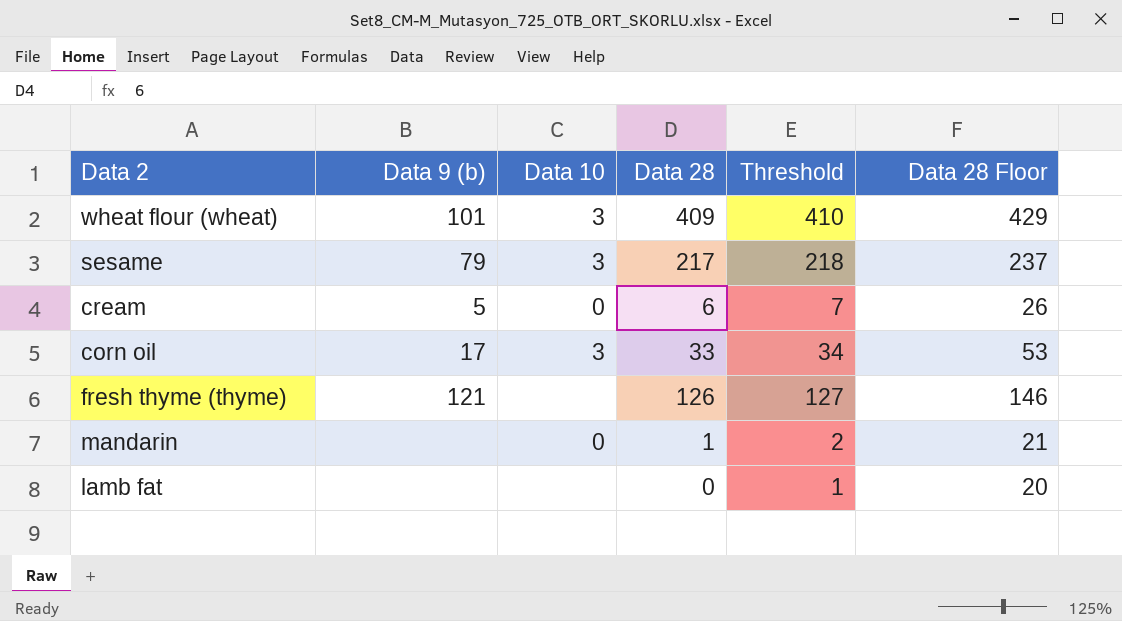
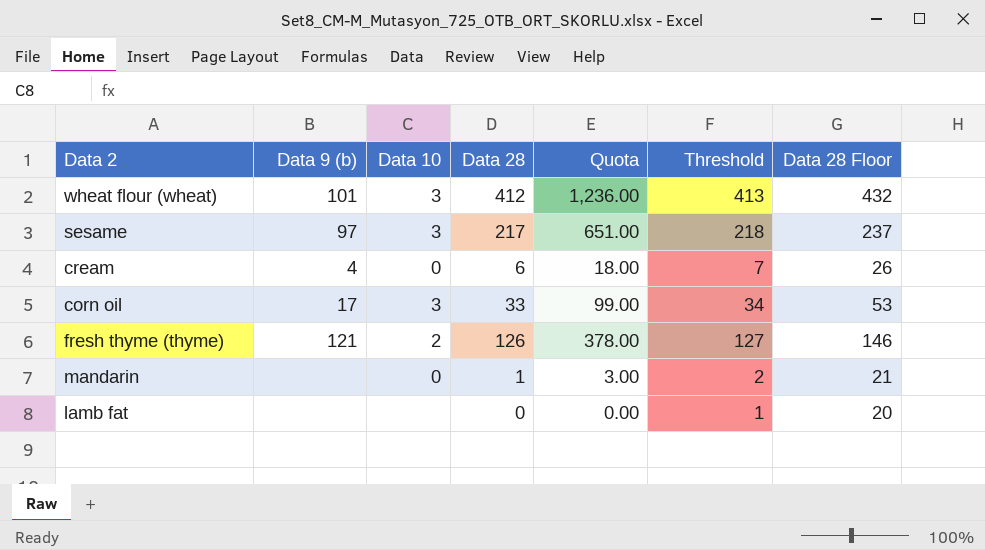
column Quota | formula: none -> [Data 28] * 3
wheat flour (wheat) | Data 28: 409 -> 412
wheat flour (wheat) | Threshold: 410 -> 413
wheat flour (wheat) | Data 28 Floor: 429 -> 432
sesame | Data 9 (b): 79 -> 97
cream | Data 9 (b): 5 -> 4
fresh thyme (thyme) | Data 10: none -> 2

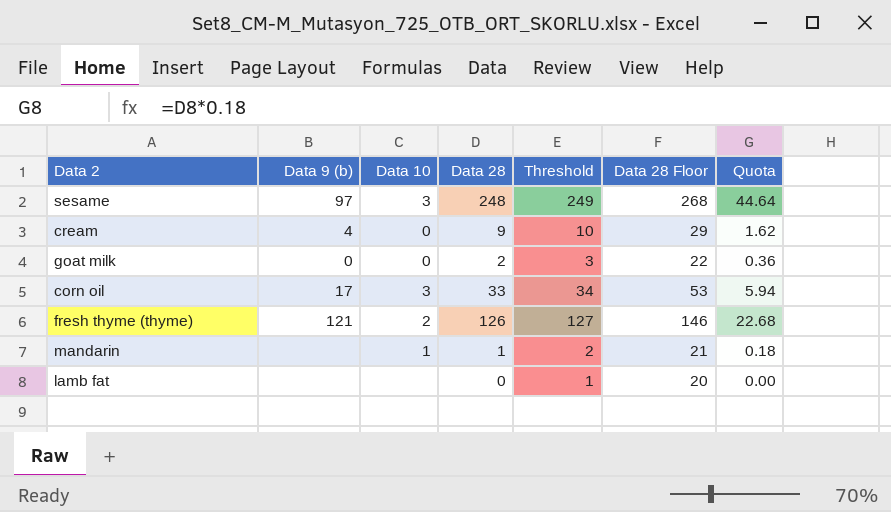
column Quota | formula: [Data 28] * 3 -> [Data 28] * 0.18
column Quota | position: 5 -> 7
row wheat flour (wheat): 101 | 3 | 412 | 1,236.00 | 413 | 432 -> none
sesame | Data 28: 217 -> 248
sesame | Threshold: 218 -> 249
sesame | Data 28 Floor: 237 -> 268
cream | Data 28: 6 -> 9
cream | Threshold: 7 -> 10
cream | Data 28 Floor: 26 -> 29
row goat milk: none -> 0 | 0 | 2 | 3 | 22 | 0.36
mandarin | Data 10: 0 -> 1

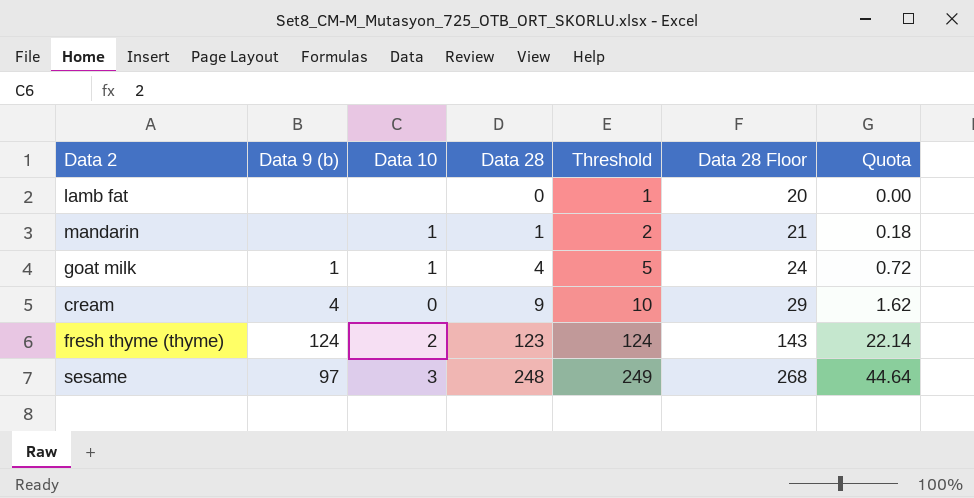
row order: none -> Data 28 ascending
row corn oil: 17 | 3 | 33 | 34 | 53 | 5.94 -> none
goat milk | Data 9 (b): 0 -> 1
goat milk | Data 10: 0 -> 1
goat milk | Data 28: 2 -> 4
goat milk | Threshold: 3 -> 5
goat milk | Data 28 Floor: 22 -> 24
goat milk | Quota: 0.36 -> 0.72
fresh thyme (thyme) | Data 9 (b): 121 -> 124
fresh thyme (thyme) | Data 28: 126 -> 123
fresh thyme (thyme) | Threshold: 127 -> 124
fresh thyme (thyme) | Data 28 Floor: 146 -> 143
fresh thyme (thyme) | Quota: 22.68 -> 22.14

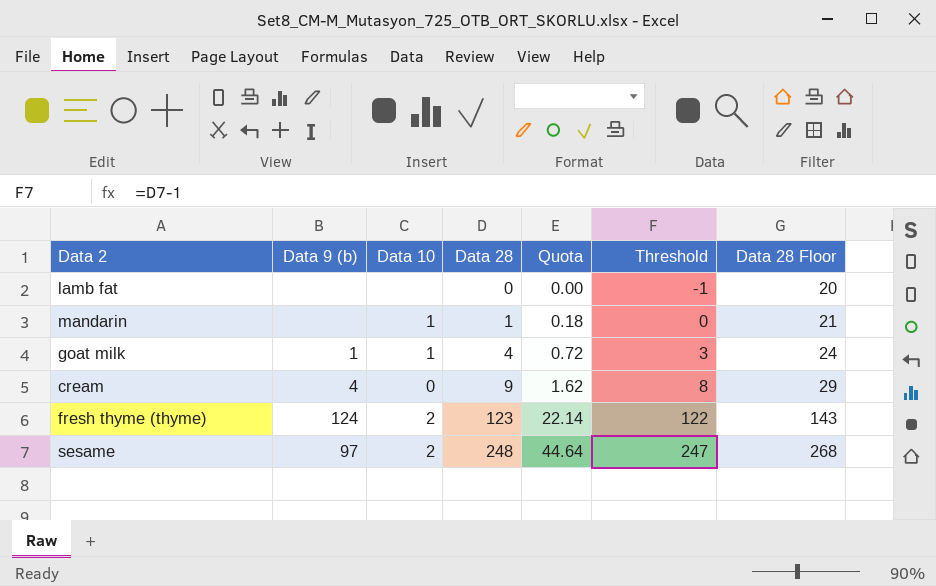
column Quota | position: 7 -> 5
column Threshold | formula: [Data 28] + 1 -> [Data 28] - 1
sesame | Data 10: 3 -> 2

